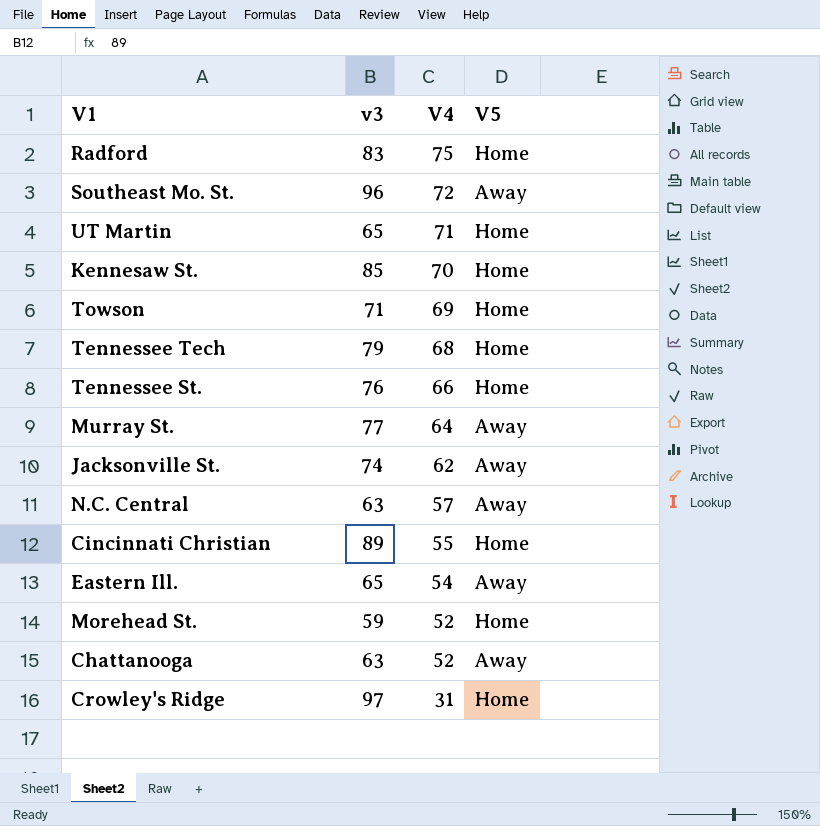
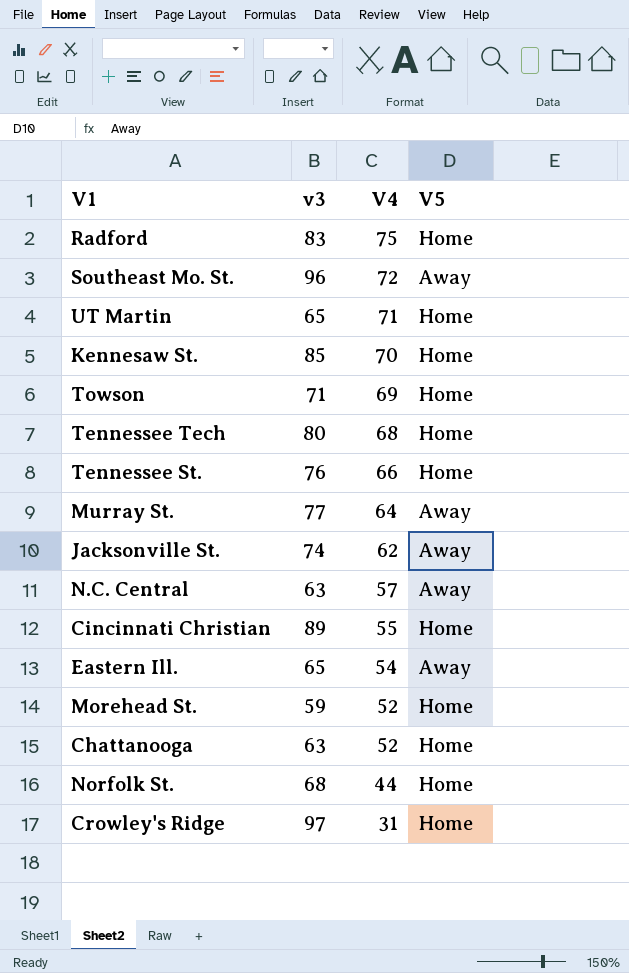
Tennessee Tech | v3: 79 -> 80
Chattanooga | V5: Away -> Home
row Norfolk St.: none -> 68 | 44 | Home

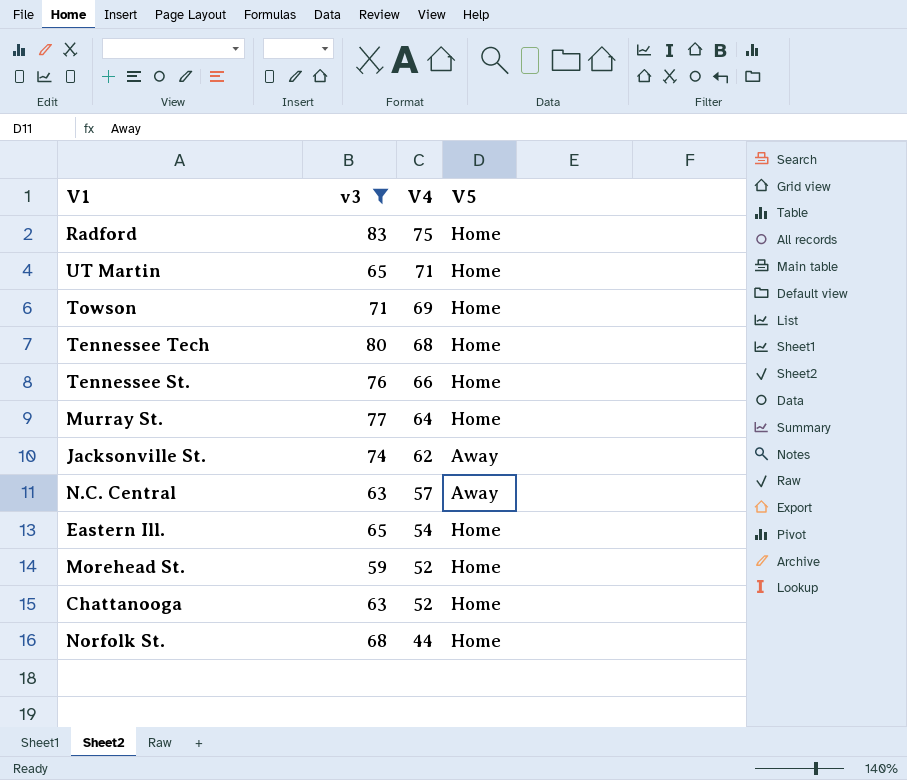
filter: none -> v3 <= 83
Murray St. | V5: Away -> Home
Eastern Ill. | V5: Away -> Home

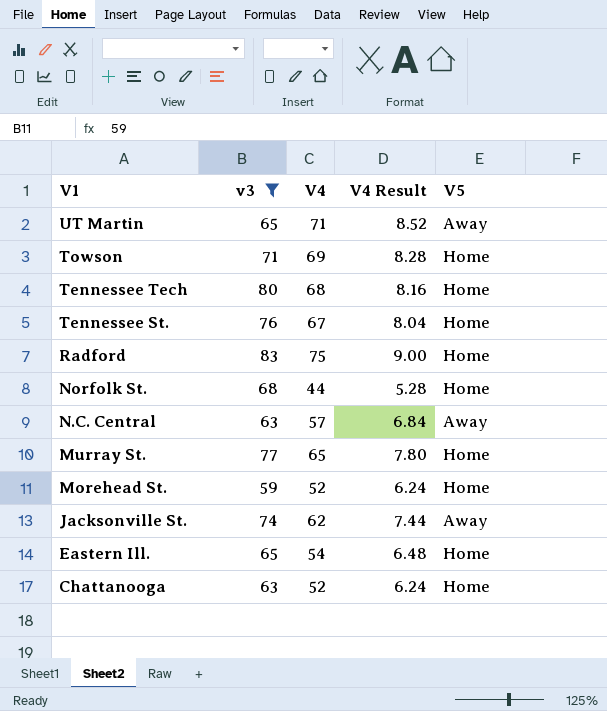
row order: V4 descending -> V1 descending
column V4 Result | formula: none -> [V4] * 0.12
UT Martin | V5: Home -> Away
Tennessee St. | V4: 66 -> 67
Murray St. | V4: 64 -> 65

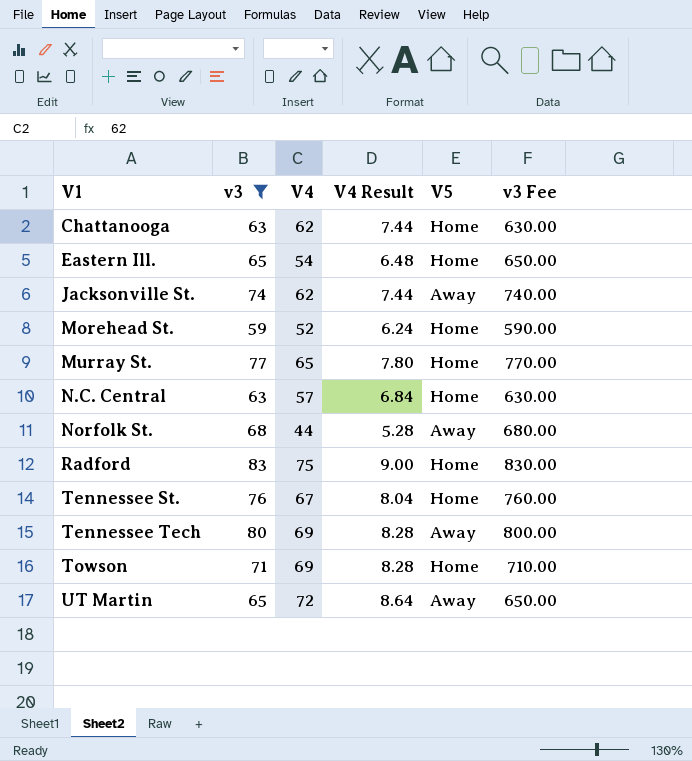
row order: V1 descending -> V1 ascending
column v3 Fee | formula: none -> [v3] * 10
Chattanooga | V4: 52 -> 62
Chattanooga | V4 Result: 6.24 -> 7.44
N.C. Central | V5: Away -> Home
Norfolk St. | V5: Home -> Away
Tennessee Tech | V4: 68 -> 69
Tennessee Tech | V4 Result: 8.16 -> 8.28
Tennessee Tech | V5: Home -> Away
UT Martin | V4: 71 -> 72
UT Martin | V4 Result: 8.52 -> 8.64

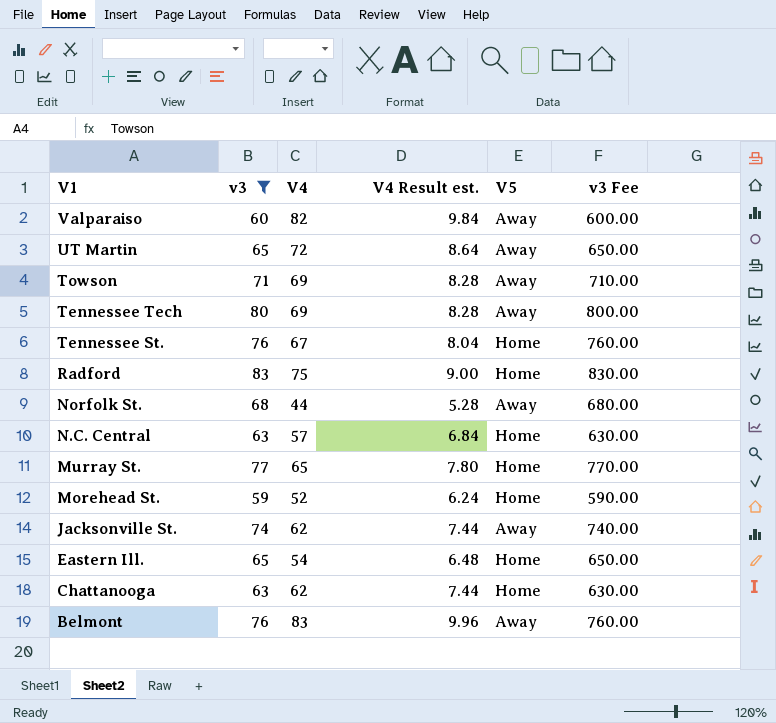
row order: V1 ascending -> V1 descending
column name: V4 Result -> V4 Result est.
row Valparaiso: none -> 60 | 82 | 9.84 | Away | 600.00
Towson | V5: Home -> Away
row Belmont: none -> 76 | 83 | 9.96 | Away | 760.00

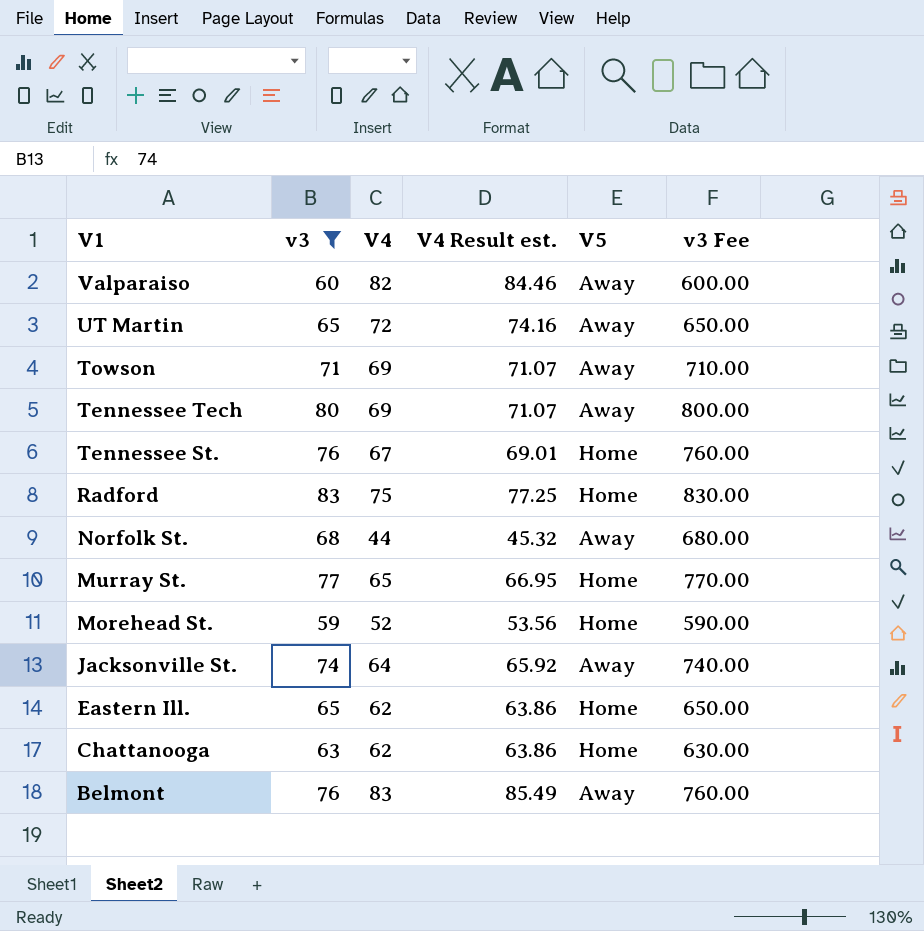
column V4 Result est. | formula: [V4] * 0.12 -> [V4] * 1.03
row N.C. Central: 63 | 57 | 6.84 | Home | 630.00 -> none
Jacksonville St. | V4: 62 -> 64
Eastern Ill. | V4: 54 -> 62

